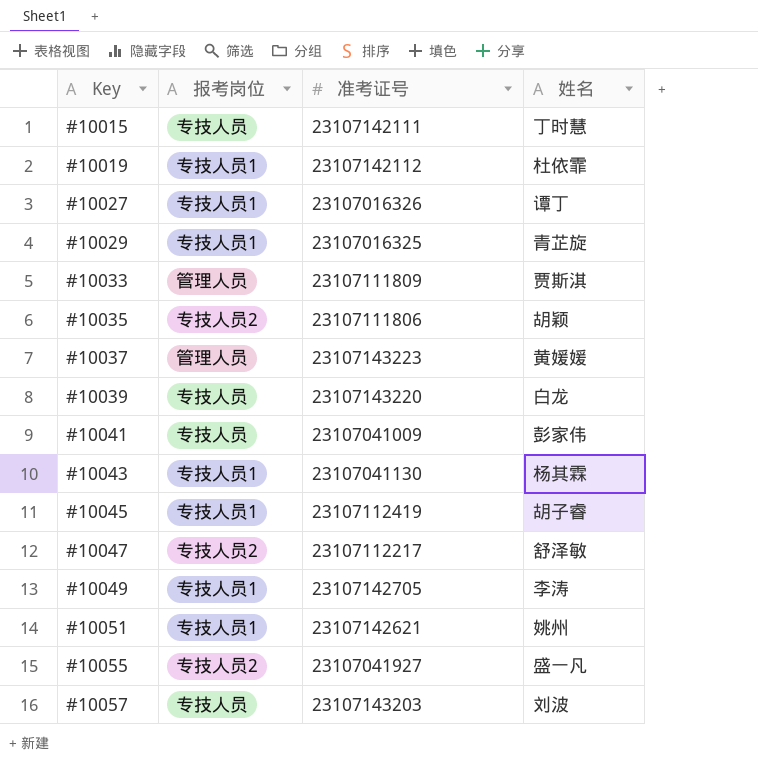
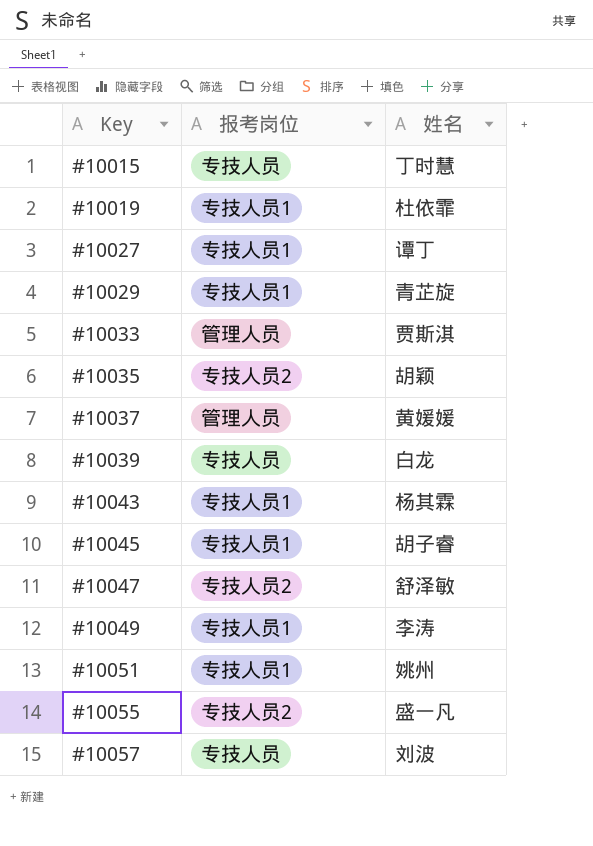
column 准考证号 | position: 3 -> none
row #10041: 专技人员 | 23107041009 | 彭家伟 -> none

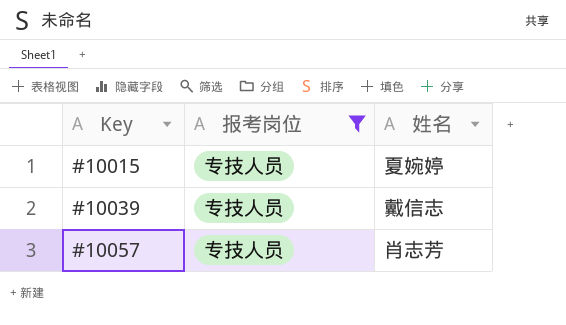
filter: none -> 报考岗位 = 专技人员
#10015 | 姓名: 丁时慧 -> 夏婉婷
#10039 | 姓名: 白龙 -> 戴信志
#10057 | 姓名: 刘波 -> 肖志芳

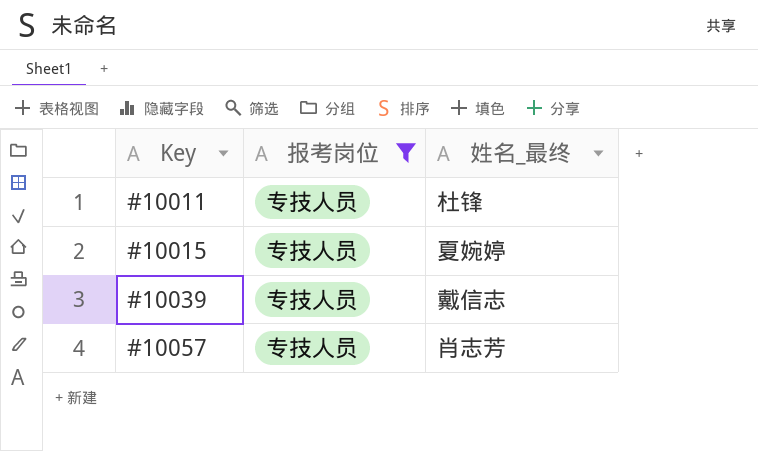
column name: 姓名 -> 姓名_最终
row #10011: none -> 专技人员 | 杜锋

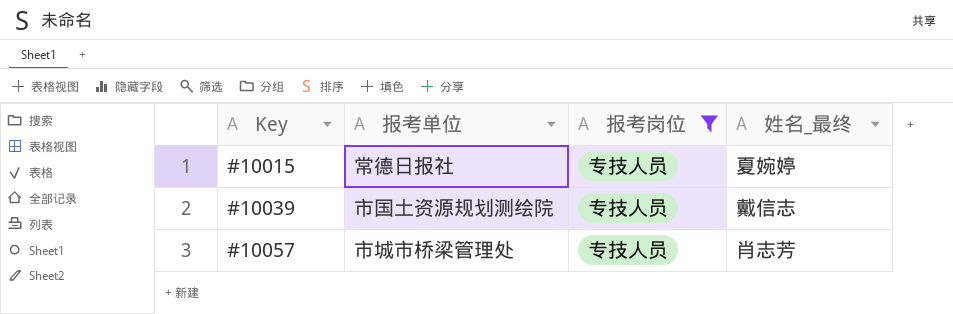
column 报考单位 | position: none -> 2
row #10011: 专技人员 | 杜锋 -> none

